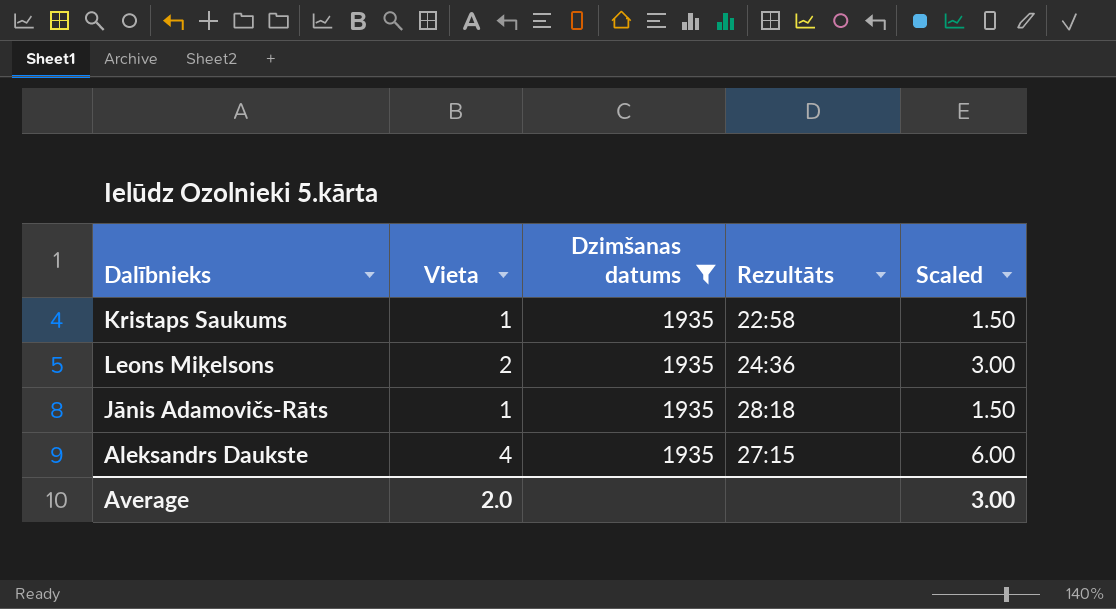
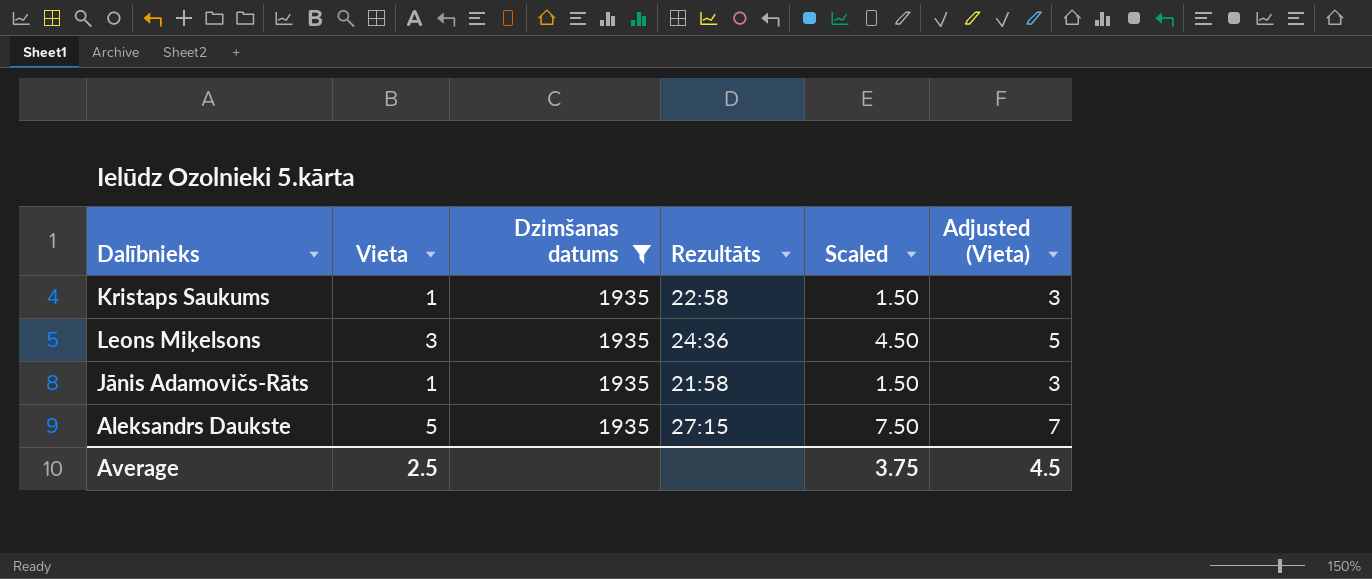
column Adjusted (Vieta) | formula: none -> [Vieta] + 2
Leons Miķelsons | Vieta: 2 -> 3
Leons Miķelsons | Scaled: 3.00 -> 4.50
Jānis Adamovičs-Rāts | Rezultāts: 28:18 -> 21:58
Aleksandrs Daukste | Vieta: 4 -> 5
Aleksandrs Daukste | Scaled: 6.00 -> 7.50
Average | Vieta: 2.0 -> 2.5
Average | Scaled: 3.00 -> 3.75

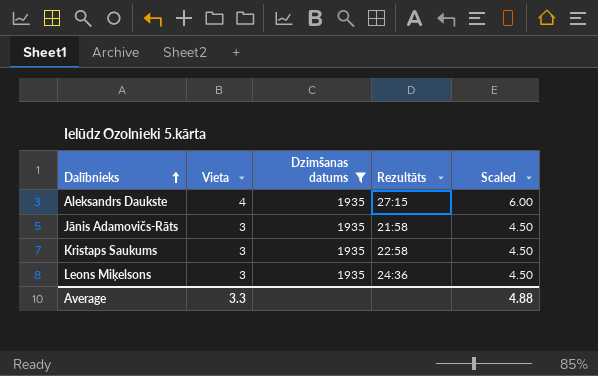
row order: none -> Dalībnieks ascending
column Adjusted (Vieta) | formula: [Vieta] + 2 -> none
Aleksandrs Daukste | Vieta: 5 -> 4
Aleksandrs Daukste | Scaled: 7.50 -> 6.00
Jānis Adamovičs-Rāts | Vieta: 1 -> 3
Jānis Adamovičs-Rāts | Scaled: 1.50 -> 4.50
Kristaps Saukums | Vieta: 1 -> 3
Kristaps Saukums | Scaled: 1.50 -> 4.50
Average | Vieta: 2.5 -> 3.3
Average | Scaled: 3.75 -> 4.88

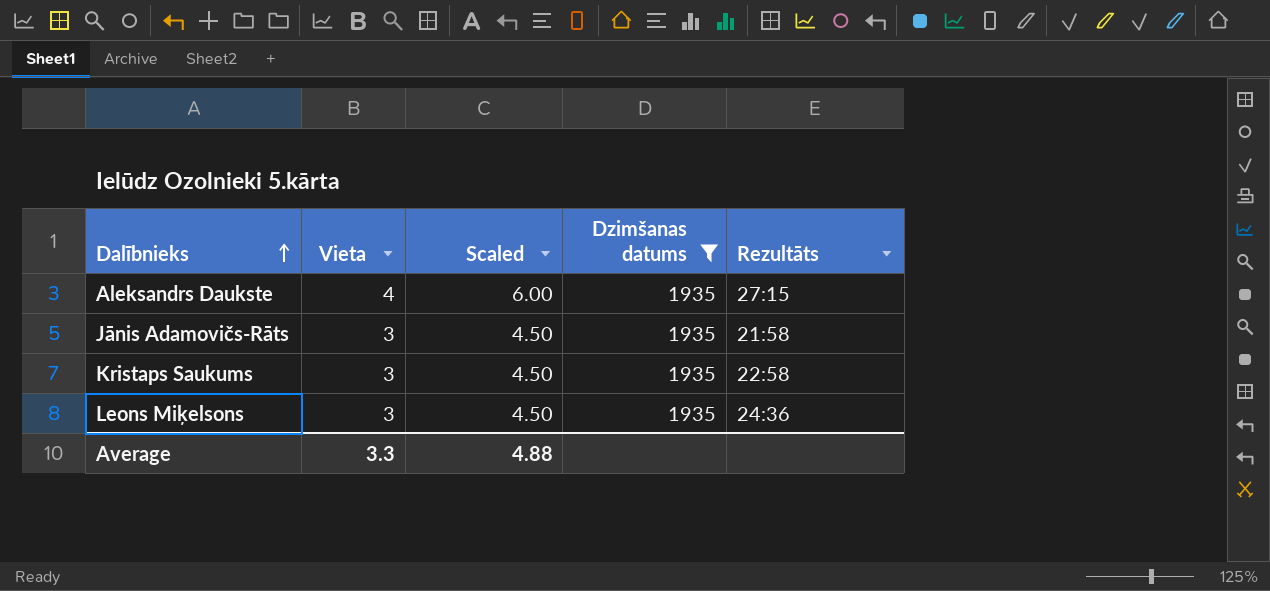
column Scaled | position: 5 -> 3

